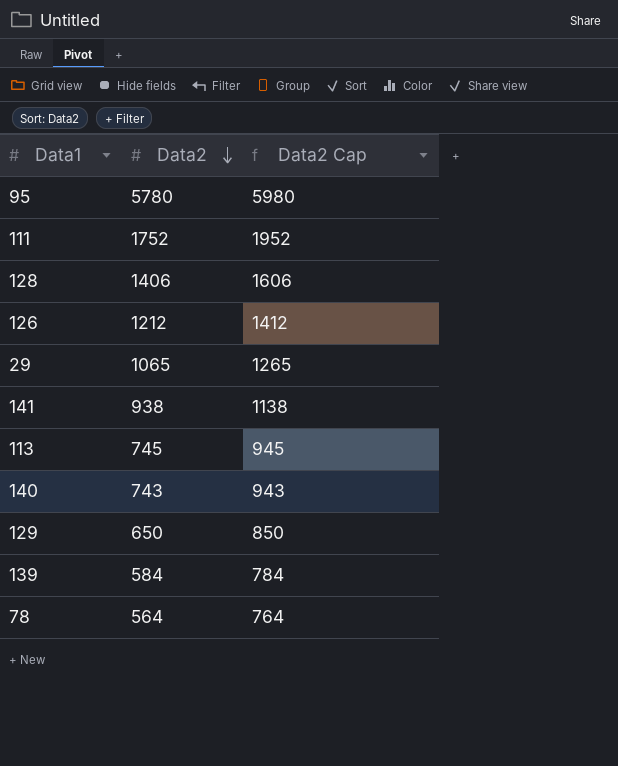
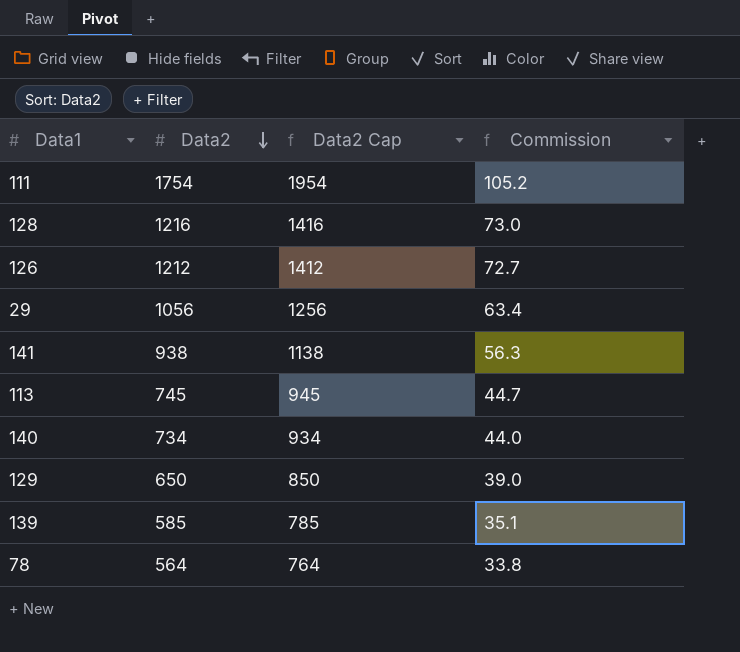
column Commission | formula: none -> [Data2] * 0.06
row 95: 5780 | 5980 -> none
111 | Data2: 1752 -> 1754
111 | Data2 Cap: 1952 -> 1954
128 | Data2: 1406 -> 1216
128 | Data2 Cap: 1606 -> 1416
29 | Data2: 1065 -> 1056
29 | Data2 Cap: 1265 -> 1256
140 | Data2: 743 -> 734
140 | Data2 Cap: 943 -> 934
139 | Data2: 584 -> 585
139 | Data2 Cap: 784 -> 785

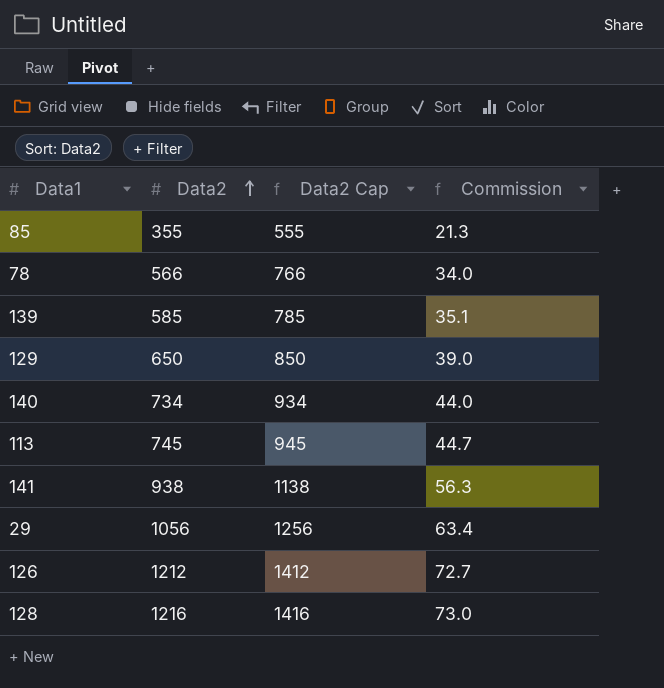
row order: Data2 descending -> Data2 ascending
row 111: 1754 | 1954 | 105.2 -> none
row 85: none -> 355 | 555 | 21.3
78 | Data2: 564 -> 566
78 | Data2 Cap: 764 -> 766
78 | Commission: 33.8 -> 34.0

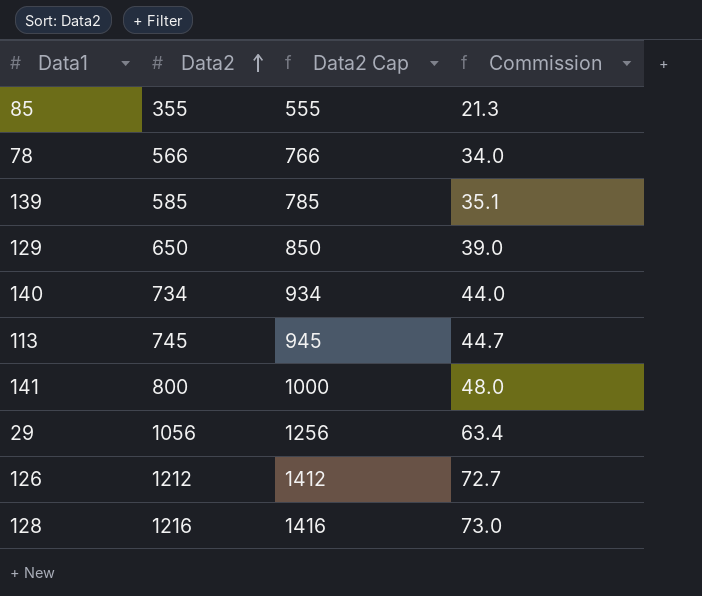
141 | Data2: 938 -> 800
141 | Data2 Cap: 1138 -> 1000
141 | Commission: 56.3 -> 48.0

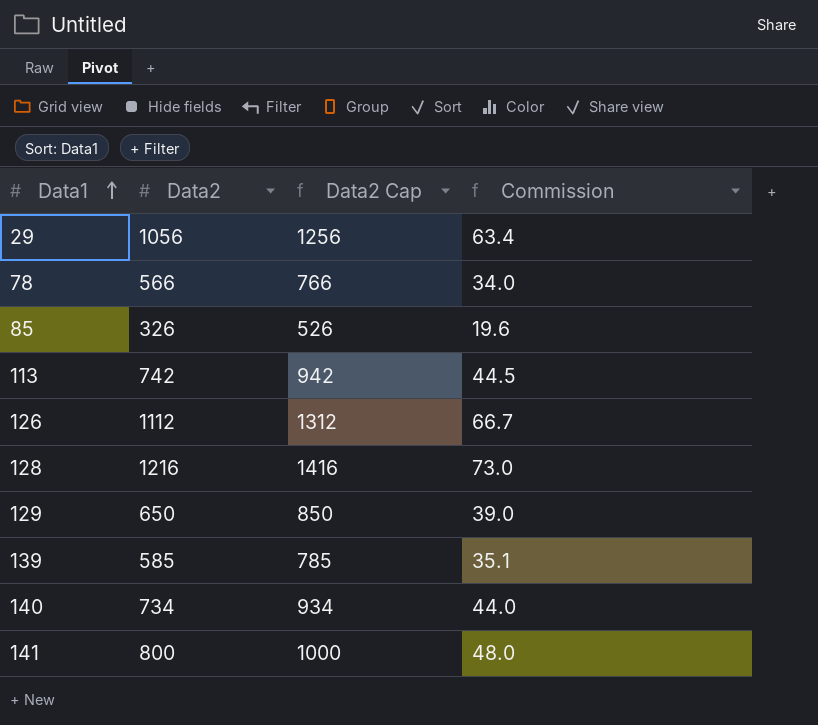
row order: Data2 ascending -> Data1 ascending
85 | Data2: 355 -> 326
85 | Data2 Cap: 555 -> 526
85 | Commission: 21.3 -> 19.6
113 | Data2: 745 -> 742
113 | Data2 Cap: 945 -> 942
113 | Commission: 44.7 -> 44.5
126 | Data2: 1212 -> 1112
126 | Data2 Cap: 1412 -> 1312
126 | Commission: 72.7 -> 66.7

